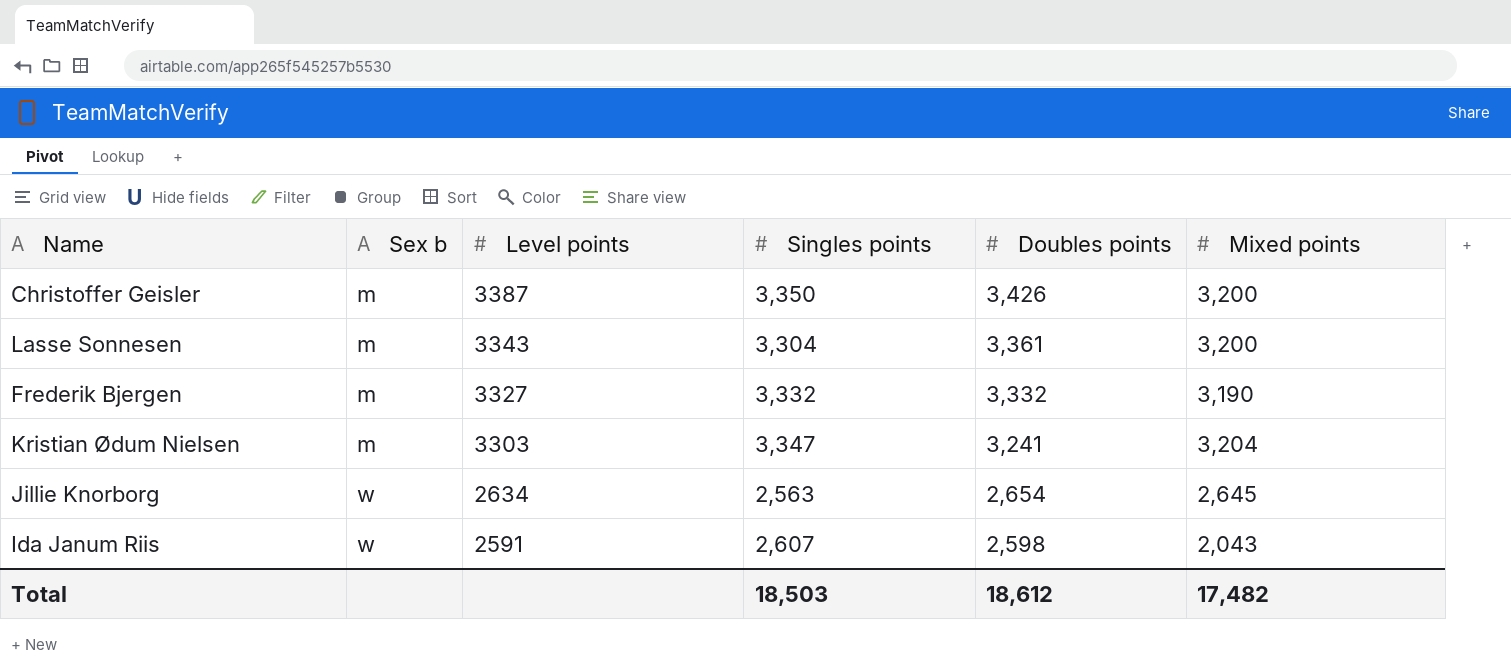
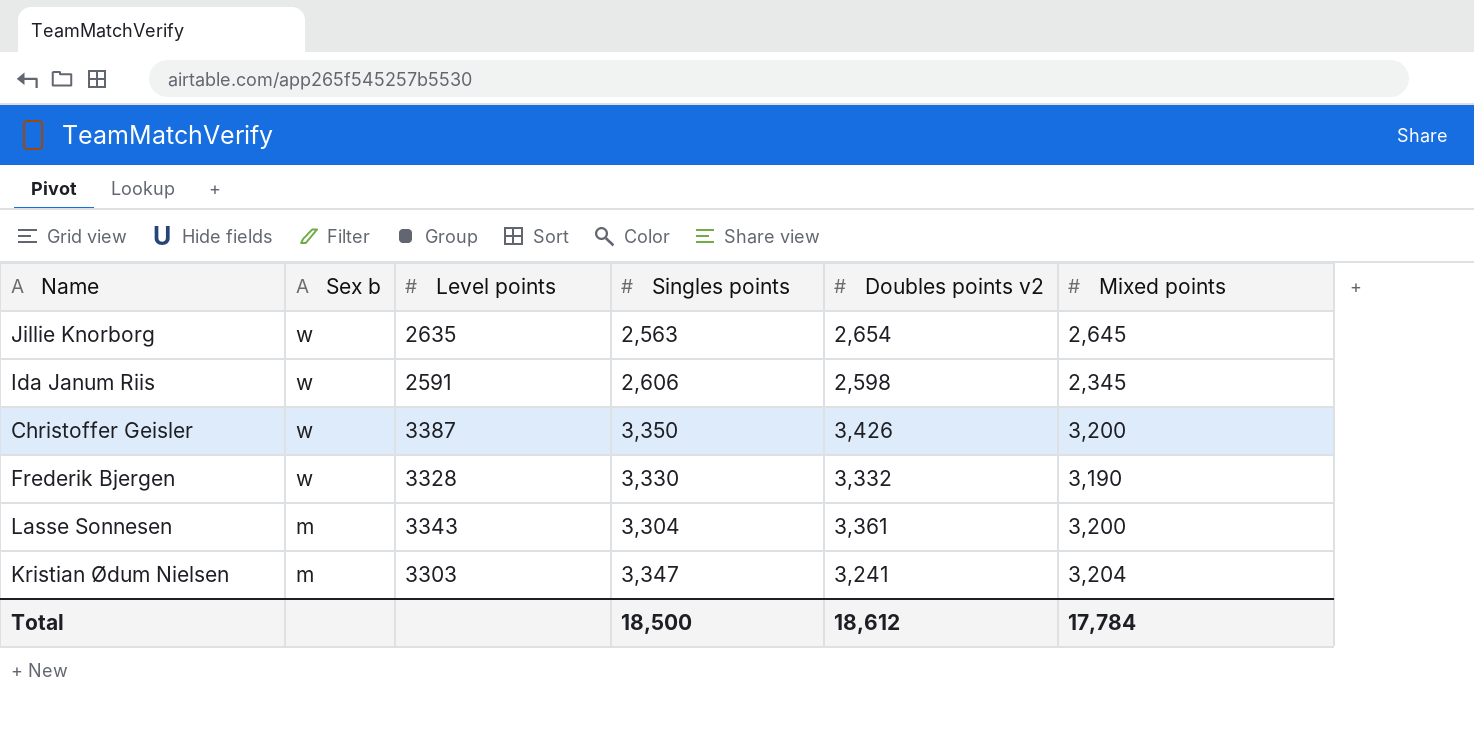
row order: Sex b ascending -> Sex b descending
column name: Doubles points -> Doubles points v2
Jillie Knorborg | Level points: 2634 -> 2635
Ida Janum Riis | Singles points: 2,607 -> 2,606
Ida Janum Riis | Mixed points: 2,043 -> 2,345
Christoffer Geisler | Sex b: m -> w
Frederik Bjergen | Sex b: m -> w
Frederik Bjergen | Level points: 3327 -> 3328
Frederik Bjergen | Singles points: 3,332 -> 3,330
Total | Singles points: 18,503 -> 18,500
Total | Mixed points: 17,482 -> 17,784

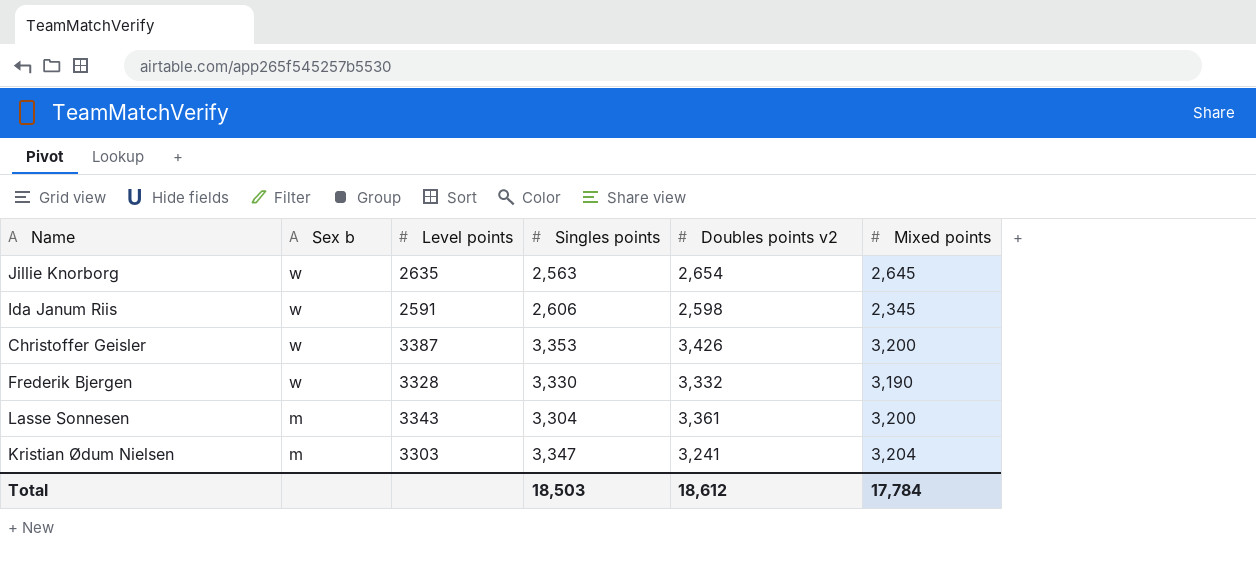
Christoffer Geisler | Singles points: 3,350 -> 3,353
Total | Singles points: 18,500 -> 18,503

